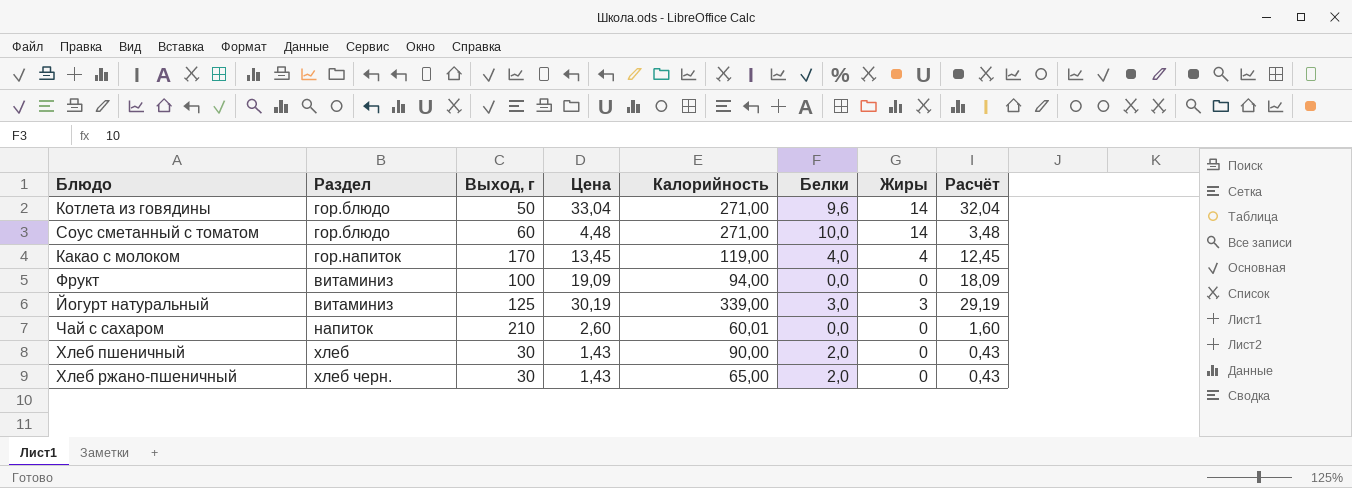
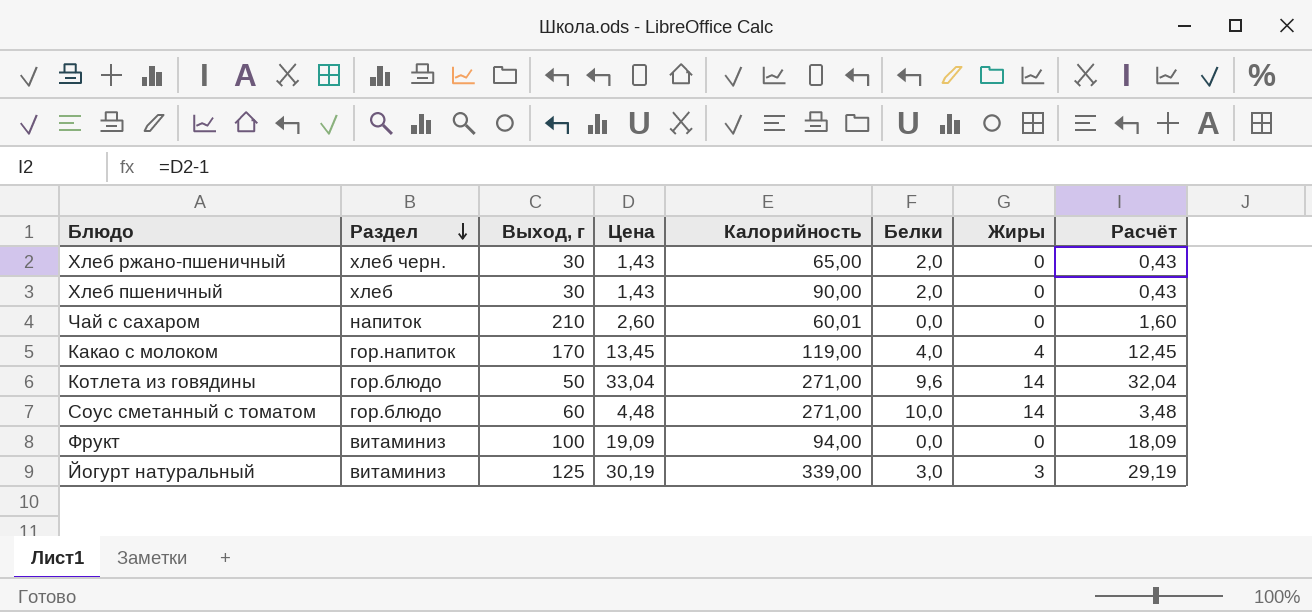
row order: none -> Раздел descending

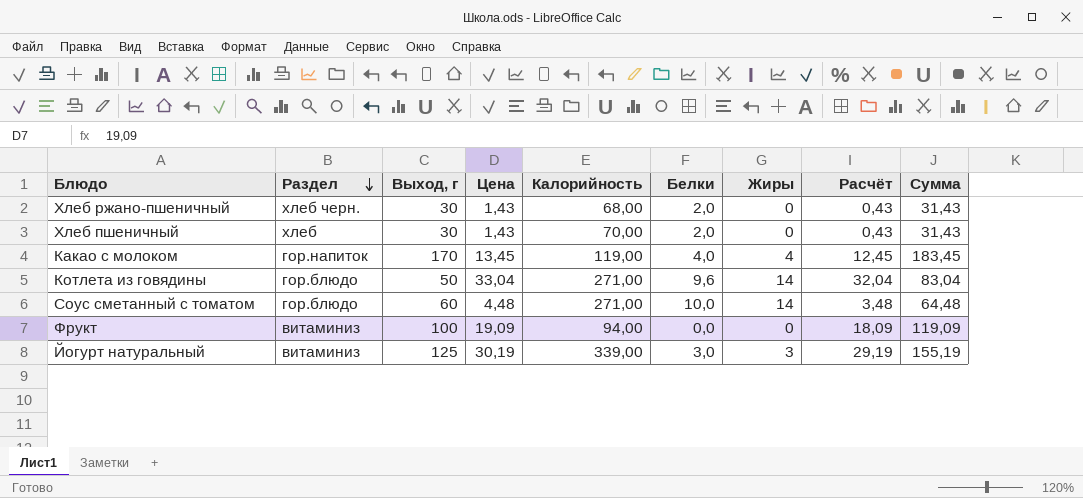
column Сумма | formula: none -> [Выход, г] + [Цена]
row Чай с сахаром: напиток | 210 | 2,60 | 60,01 | 0,0 | 0 | 1,60 -> none
Хлеб ржано-пшеничный | Калорийность: 65,00 -> 68,00
Хлеб пшеничный | Калорийность: 90,00 -> 70,00

